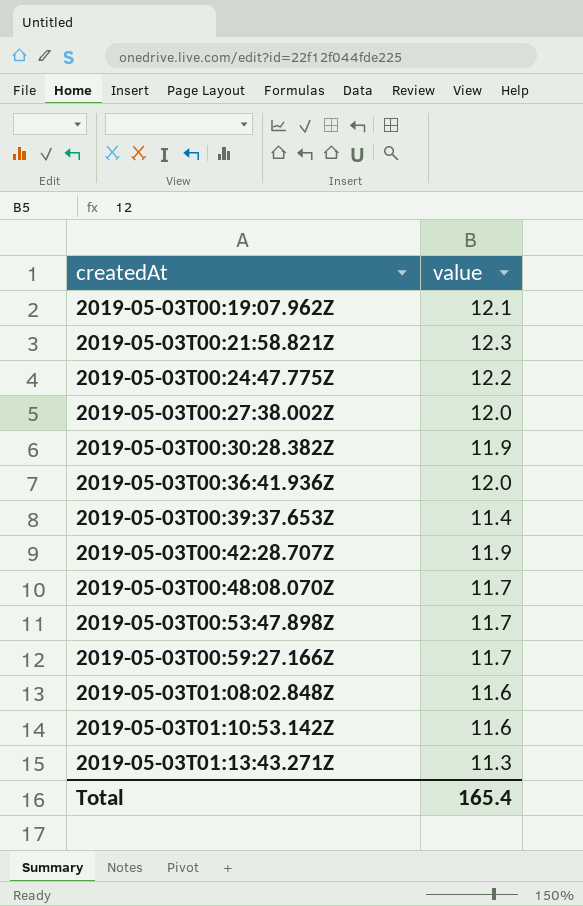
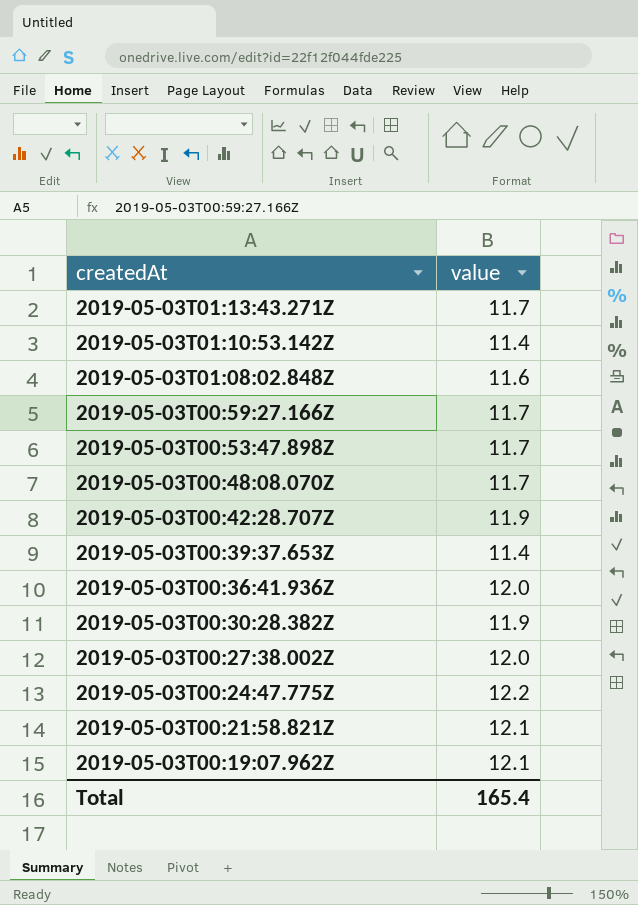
row order: createdAt ascending -> createdAt descending
2019-05-03T01:13:43.271Z | value: 11.3 -> 11.7
2019-05-03T01:10:53.142Z | value: 11.6 -> 11.4
2019-05-03T00:21:58.821Z | value: 12.3 -> 12.1

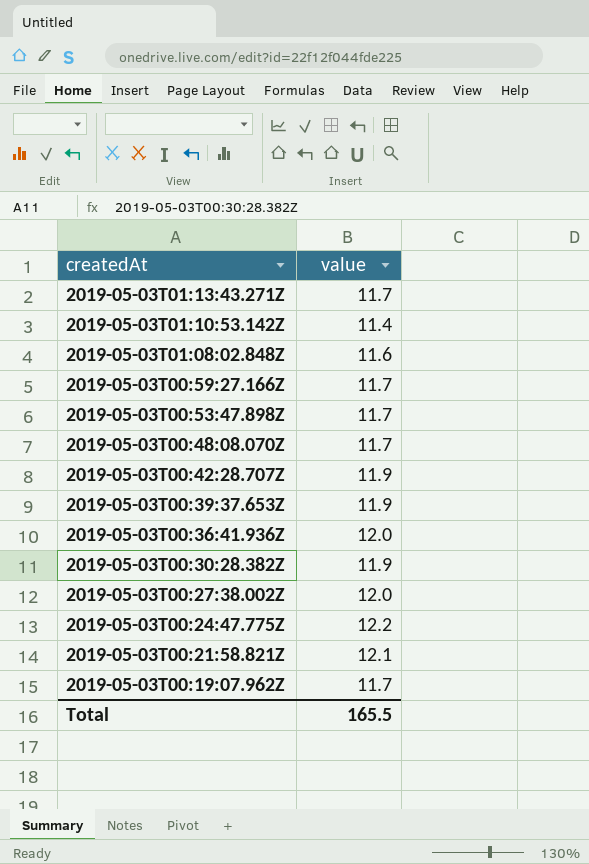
2019-05-03T00:39:37.653Z | value: 11.4 -> 11.9
2019-05-03T00:19:07.962Z | value: 12.1 -> 11.7
Total | value: 165.4 -> 165.5

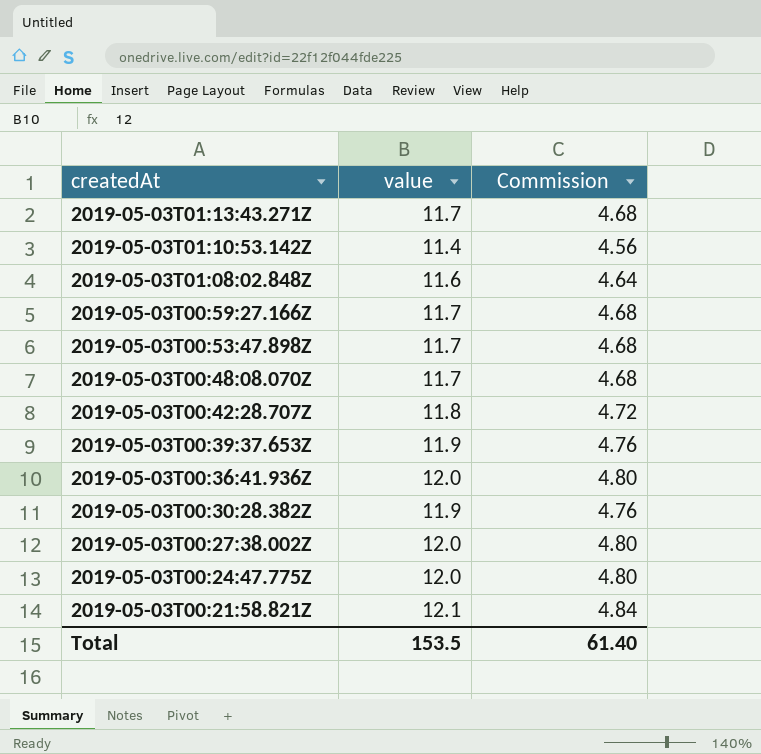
column Commission | formula: none -> [value] * 0.4
row 2019-05-03T00:19:07.962Z: 11.7 -> none
2019-05-03T00:42:28.707Z | value: 11.9 -> 11.8
2019-05-03T00:24:47.775Z | value: 12.2 -> 12.0
Total | value: 165.5 -> 153.5

